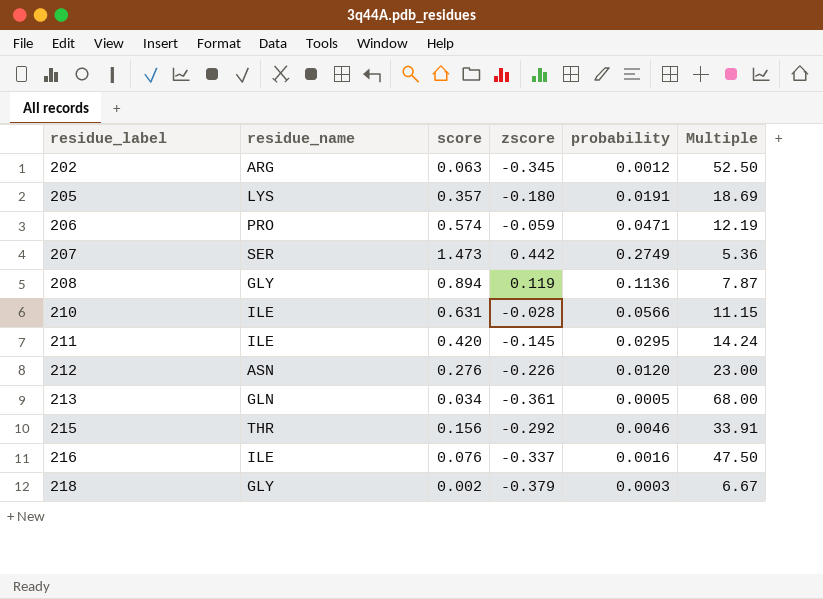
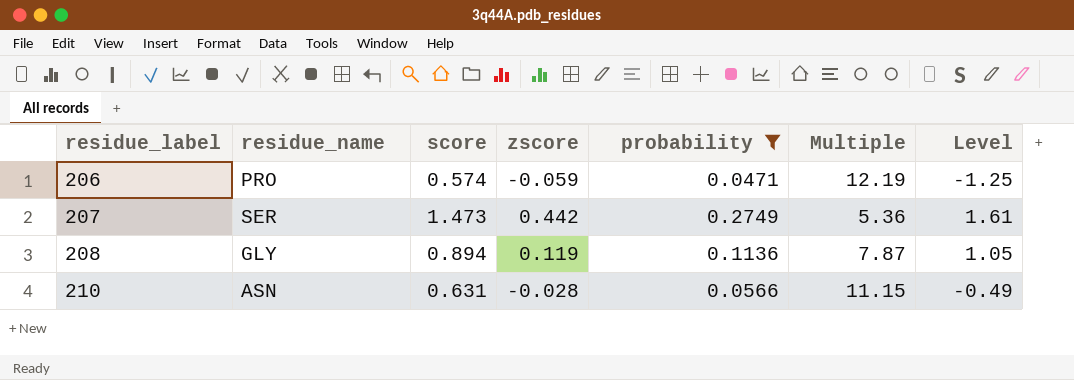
filter: none -> probability >= 0.0471
column Level | formula: none -> [zscore] / [probability]
210 | residue_name: ILE -> ASN

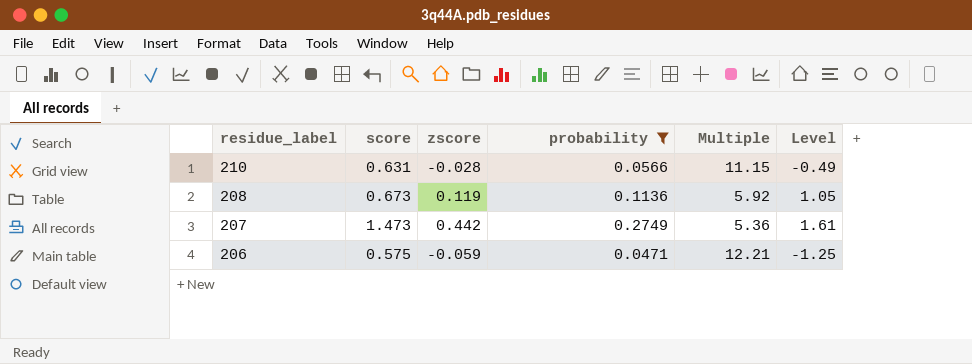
row order: residue_label ascending -> residue_label descending
column residue_name | position: 2 -> none
208 | score: 0.894 -> 0.673
208 | Multiple: 7.87 -> 5.92
206 | score: 0.574 -> 0.575
206 | Multiple: 12.19 -> 12.21

